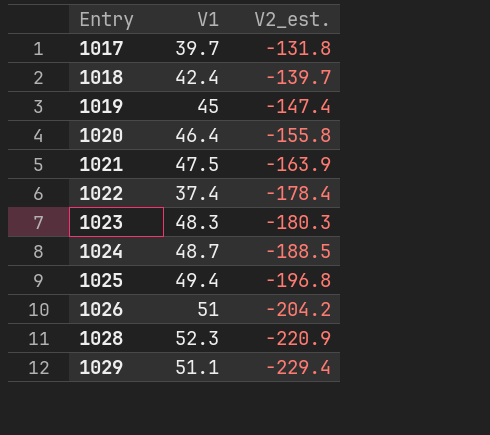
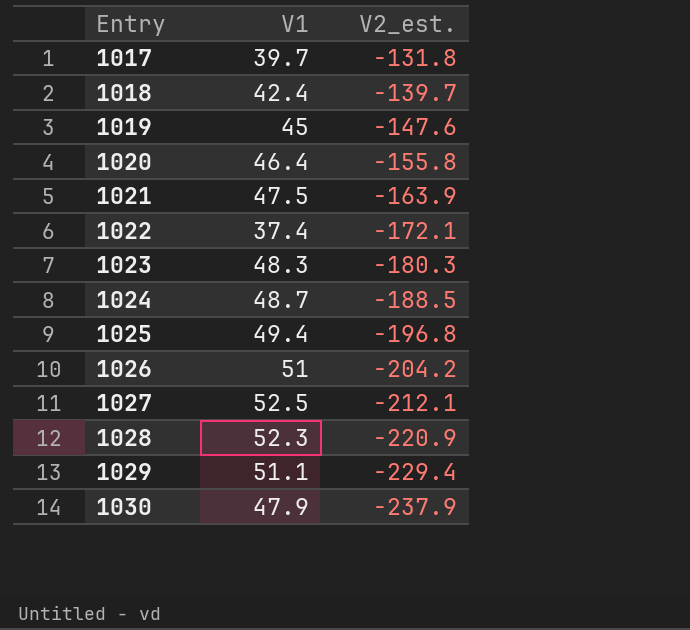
1019 | V2_est.: -147.4 -> -147.6
1022 | V2_est.: -178.4 -> -172.1
row 1027: none -> 52.5 | -212.1
row 1030: none -> 47.9 | -237.9

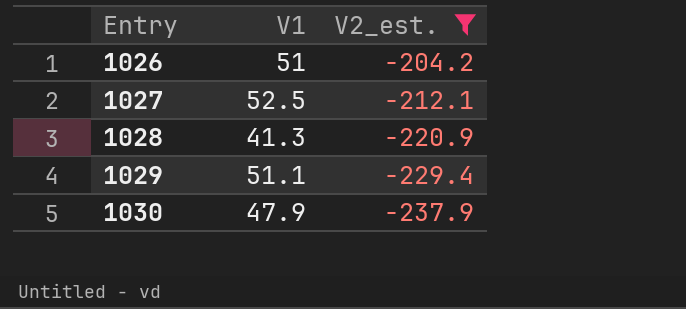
filter: none -> V2_est. <= -204.2
1028 | V1: 52.3 -> 41.3

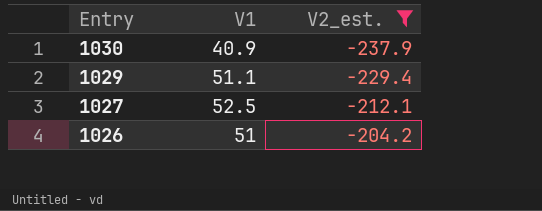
row order: Entry ascending -> Entry descending
row 1028: 41.3 | -220.9 -> none
1030 | V1: 47.9 -> 40.9

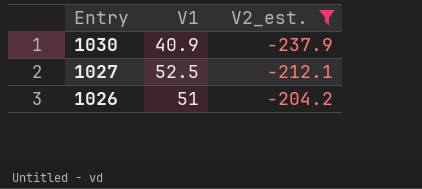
row 1029: 51.1 | -229.4 -> none

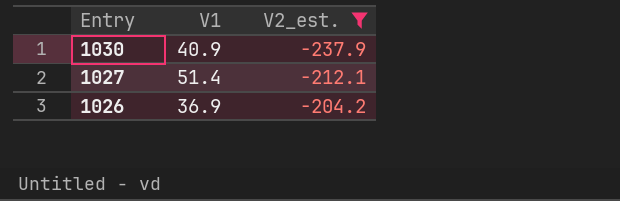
1027 | V1: 52.5 -> 51.4
1026 | V1: 51 -> 36.9

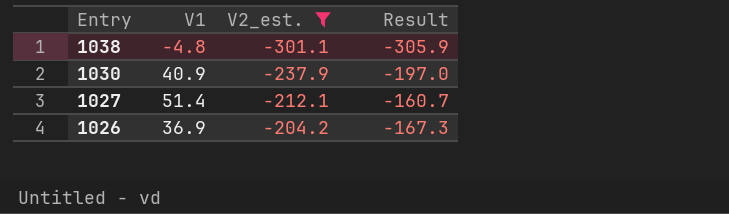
column Result | formula: none -> [V1] + [V2_est.]
row 1038: none -> -4.8 | -301.1 | -305.9

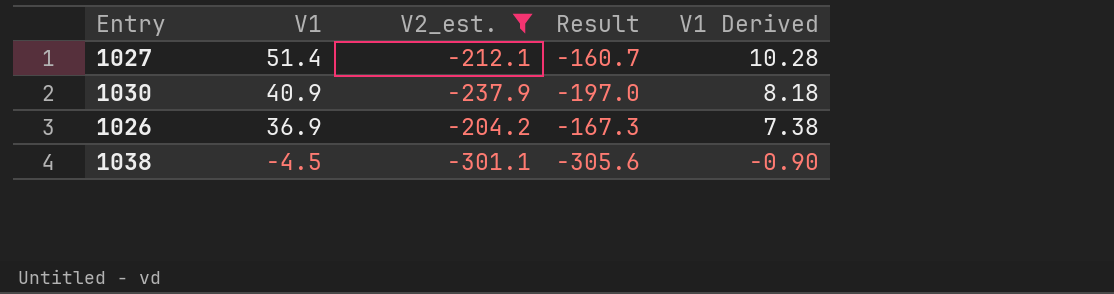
row order: Entry descending -> V1 descending
column V1 Derived | formula: none -> [V1] * 0.2
1038 | V1: -4.8 -> -4.5
1038 | Result: -305.9 -> -305.6

